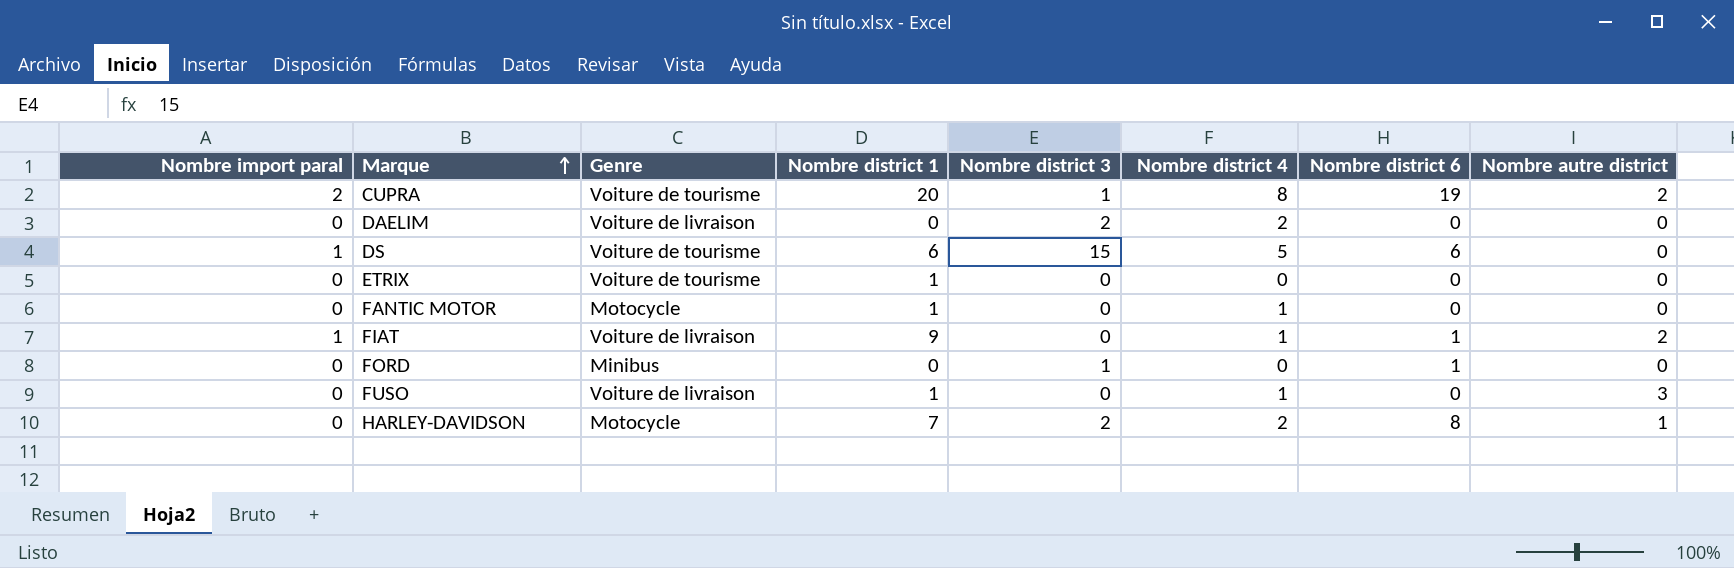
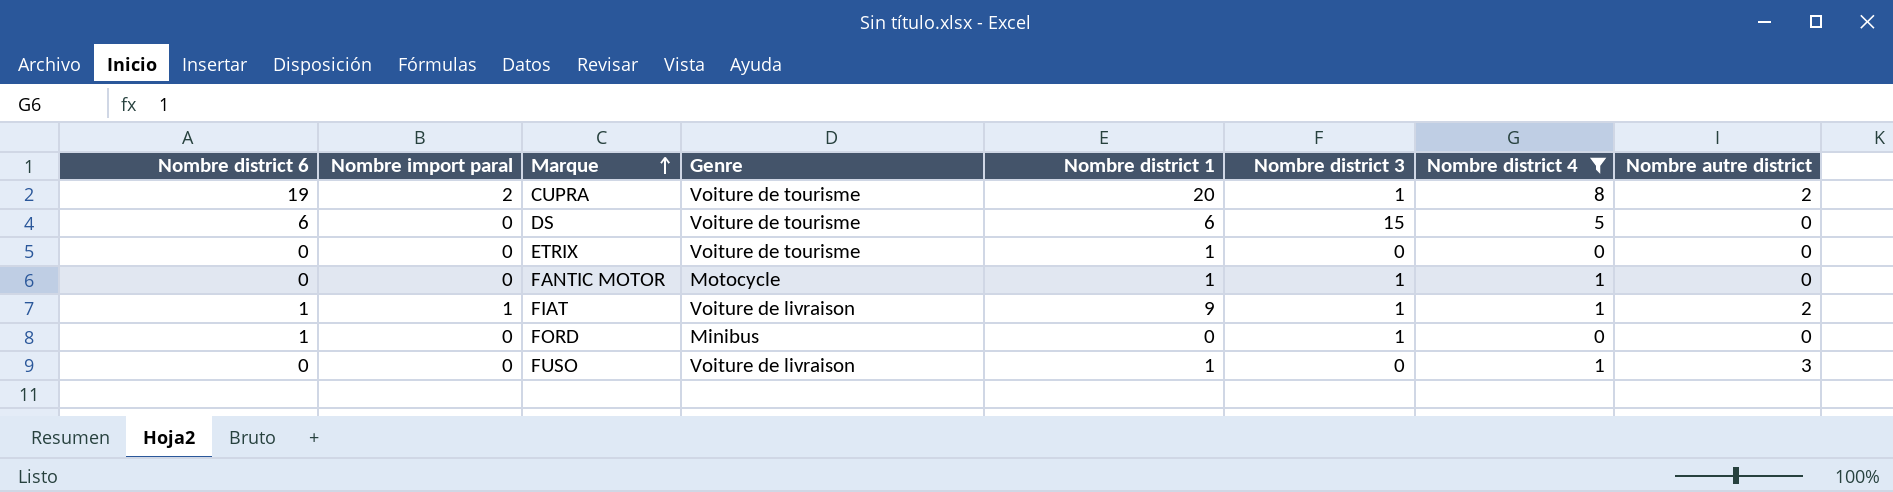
filter: none -> Nombre district 4 != 2
column Nombre district 6 | position: 7 -> 1
DS | Nombre import paral: 1 -> 0
FANTIC MOTOR | Nombre district 3: 0 -> 1
FIAT | Nombre district 3: 0 -> 1

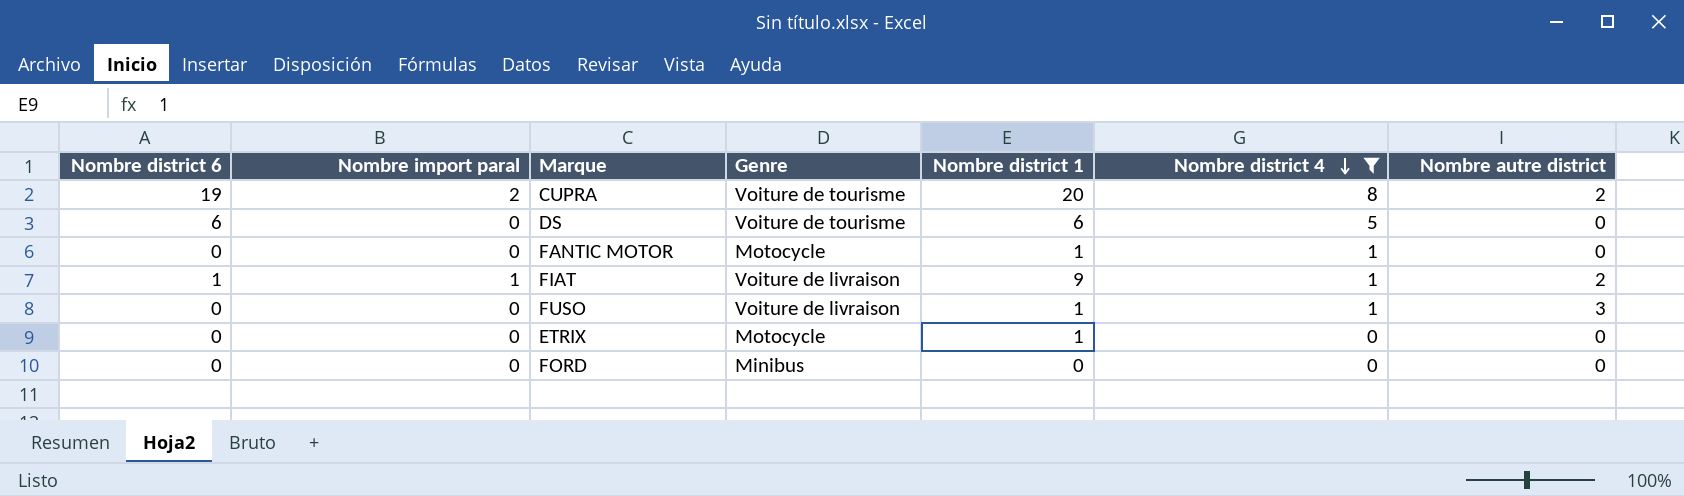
row order: Marque ascending -> Nombre district 4 descending
column Nombre district 3 | position: 6 -> none
ETRIX | Genre: Voiture de tourisme -> Motocycle
FORD | Nombre district 6: 1 -> 0

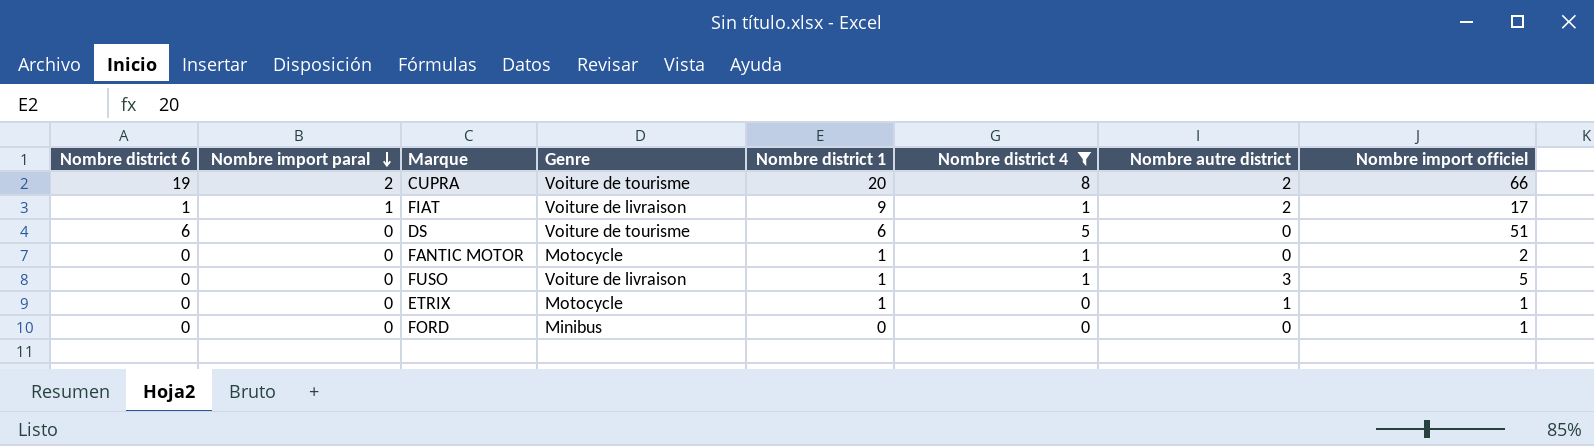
row order: Nombre district 4 descending -> Nombre import paral descending
column Nombre import officiel | position: none -> 8
ETRIX | Nombre autre district: 0 -> 1

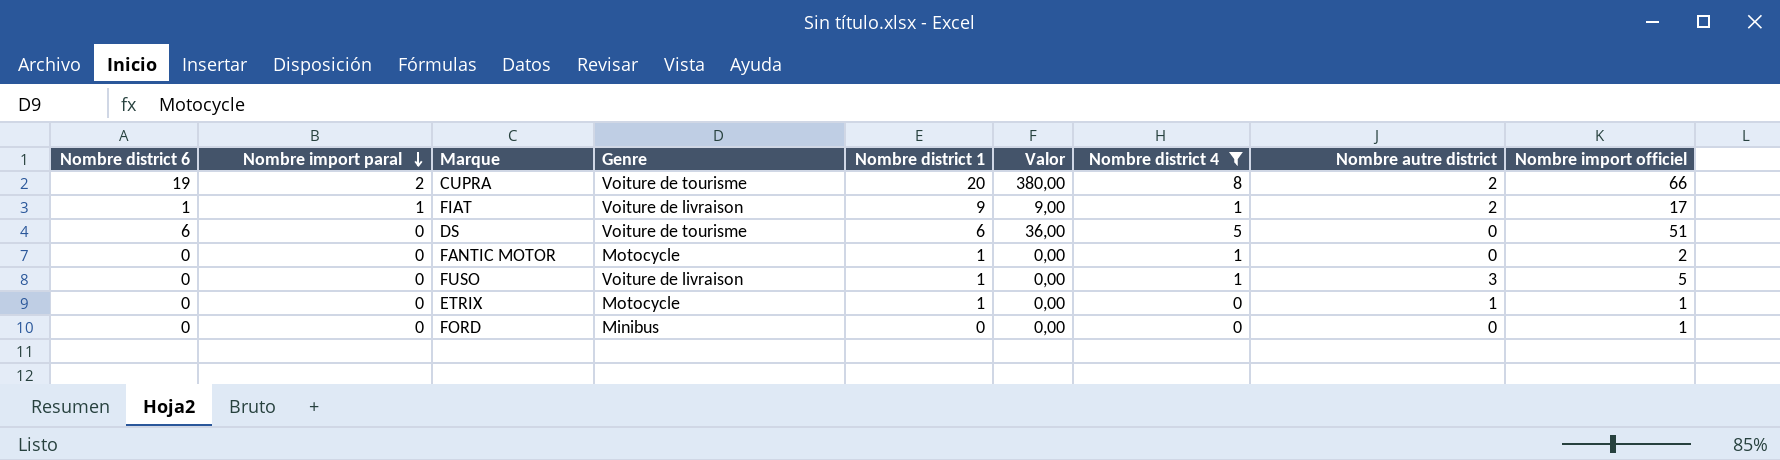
column Valor | formula: none -> [Nombre district 6] * [Nombre district 1]

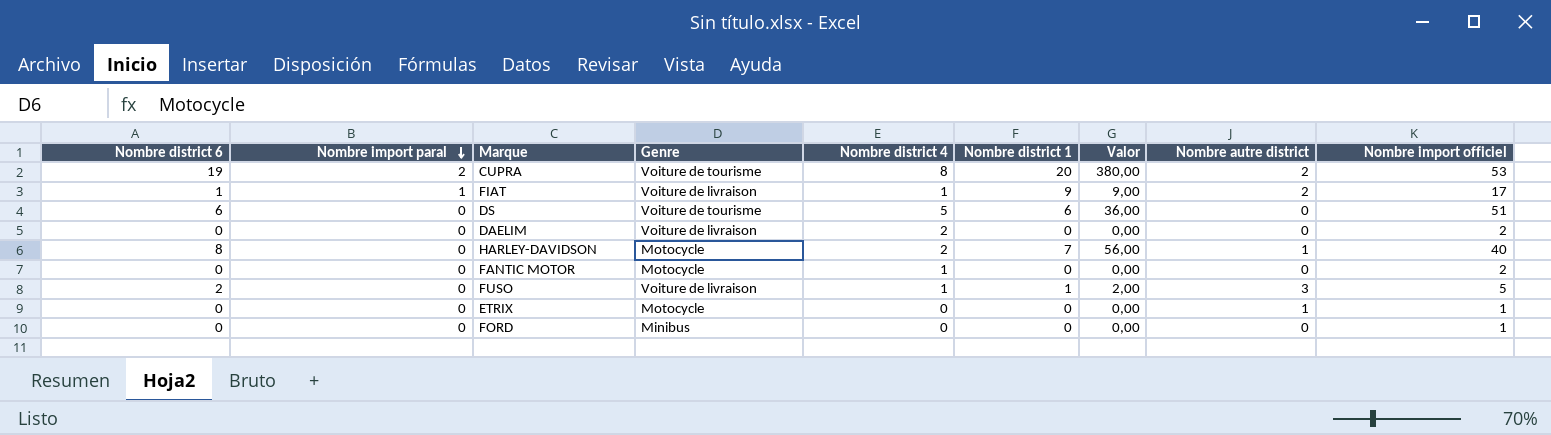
filter: Nombre district 4 != 2 -> none
column Nombre district 4 | position: 7 -> 5
CUPRA | Nombre import officiel: 66 -> 53
FANTIC MOTOR | Nombre district 1: 1 -> 0
FUSO | Nombre district 6: 0 -> 2
FUSO | Valor: 0,00 -> 2,00
ETRIX | Nombre district 1: 1 -> 0

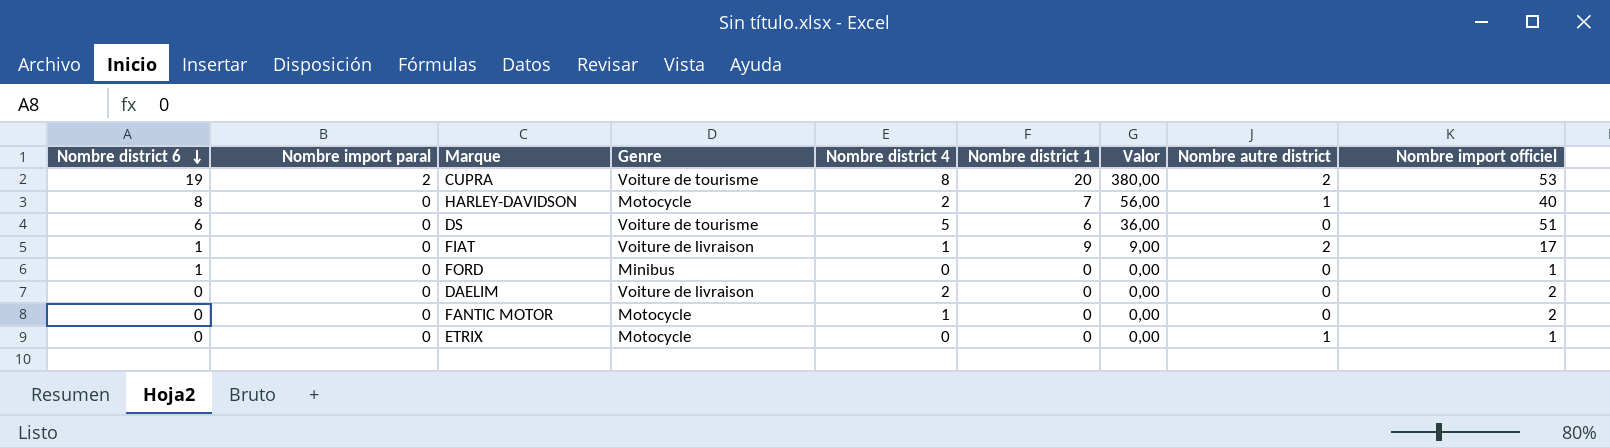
row order: Nombre import paral descending -> Nombre district 6 descending
row FUSO: 2 | 0 | Voiture de livraison | 1 | 1 | 2,00 | 3 | 5 -> none
FIAT | Nombre import paral: 1 -> 0
FORD | Nombre district 6: 0 -> 1

